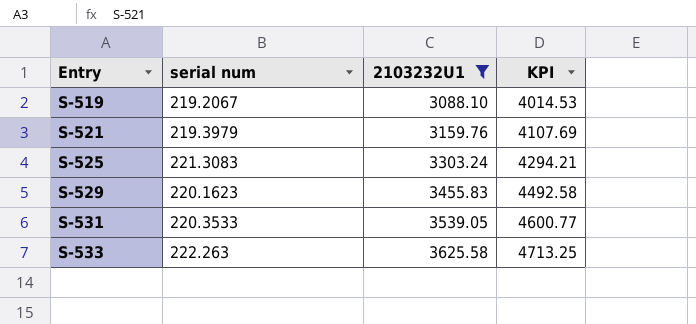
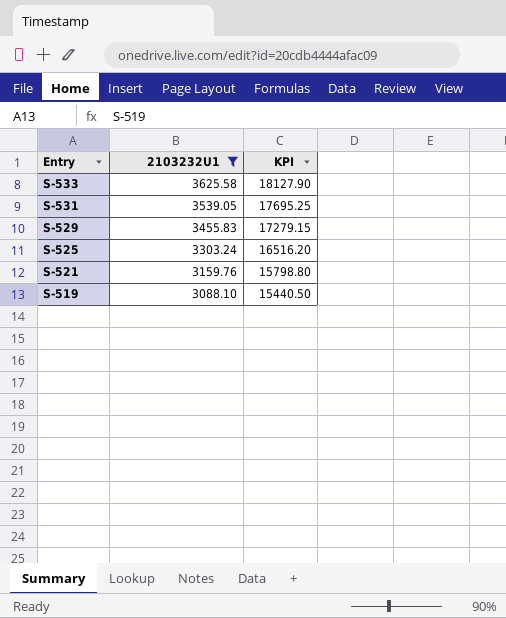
row order: Entry ascending -> Entry descending
column serial num | position: 2 -> none
column KPI | formula: [2103232U1] * 1.3 -> [2103232U1] * 5

